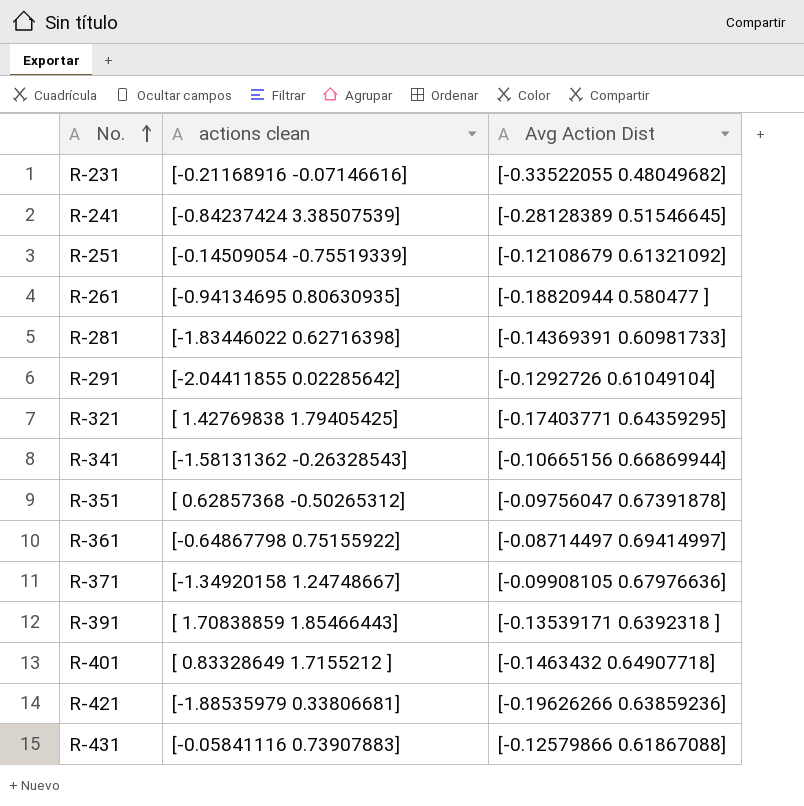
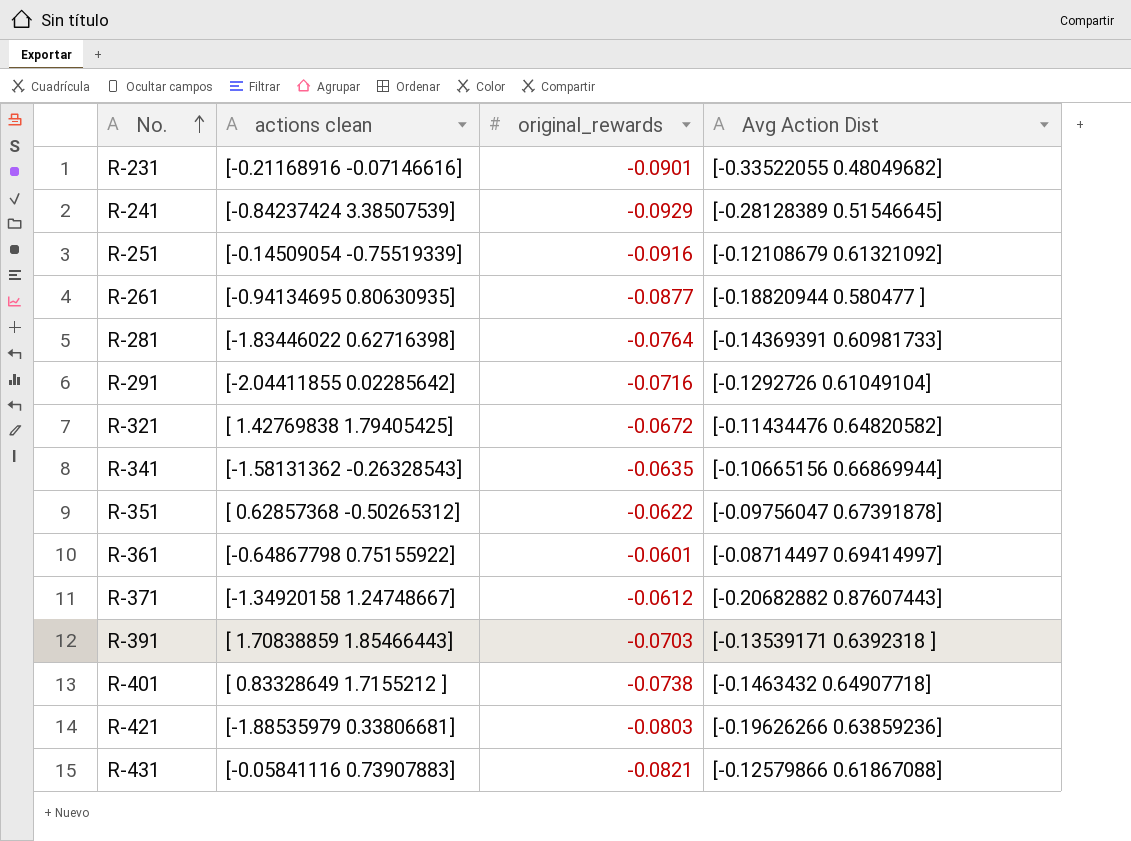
column original_rewards | position: none -> 3
R-321 | Avg Action Dist: [-0.17403771 0.64359295] -> [-0.11434476 0.64820582]
R-371 | Avg Action Dist: [-0.09908105 0.67976636] -> [-0.20682882 0.87607443]

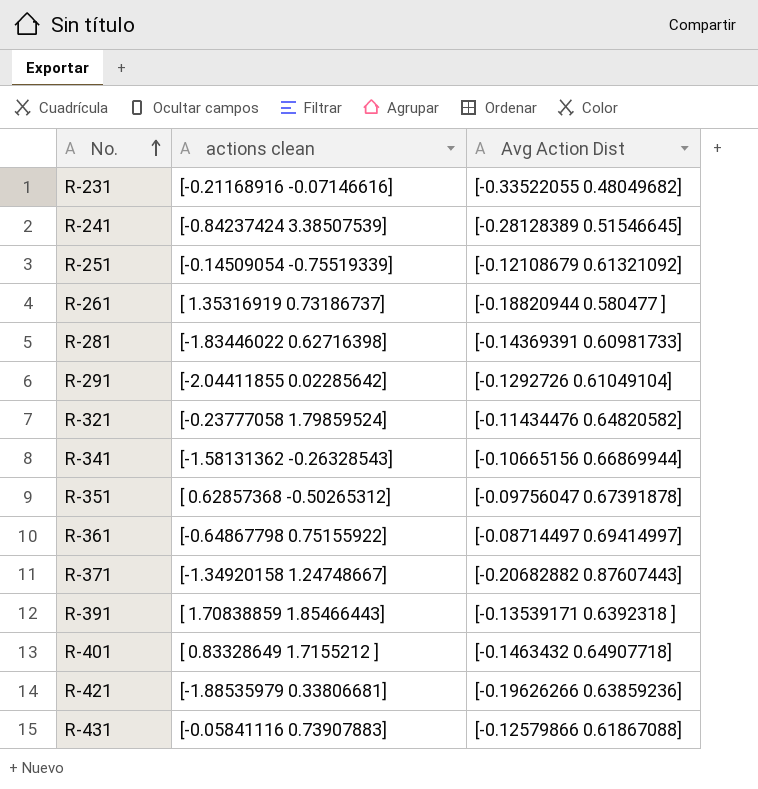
column original_rewards | position: 3 -> none
R-261 | actions clean: [-0.94134695 0.80630935] -> [ 1.35316919 0.73186737]
R-321 | actions clean: [ 1.42769838 1.79405425] -> [-0.23777058 1.79859524]

